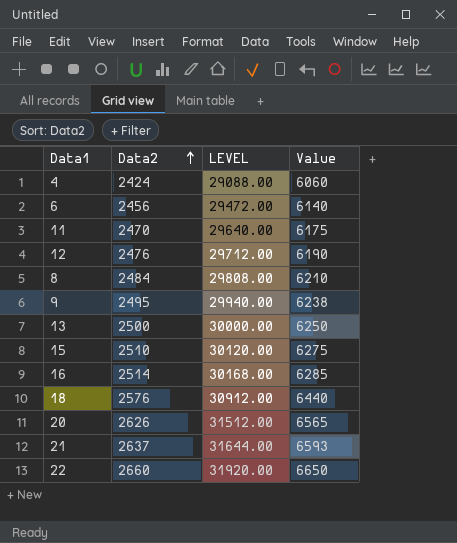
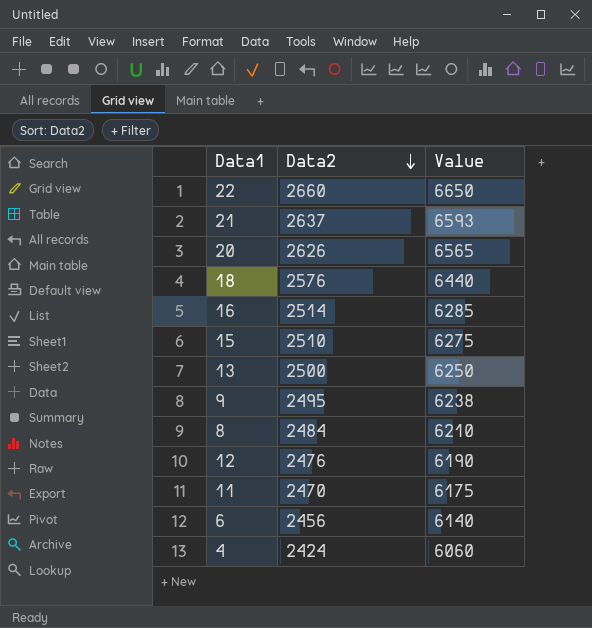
row order: Data2 ascending -> Data2 descending
column LEVEL | formula: [Data2] * 12 -> none

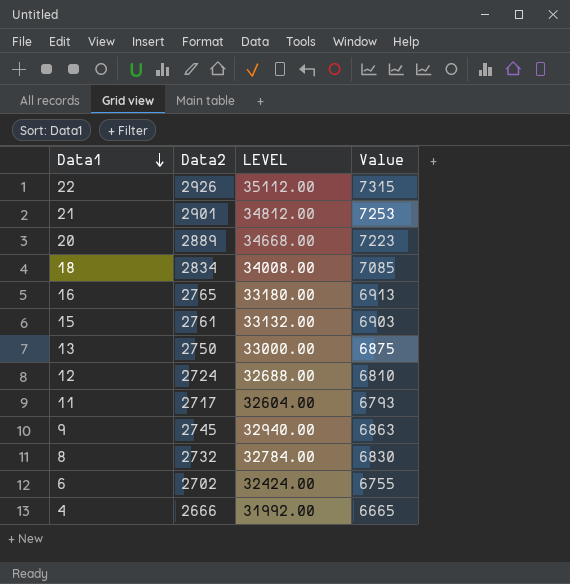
row order: Data2 descending -> Data1 descending
column LEVEL | formula: none -> [Data2] * 12
22 | Data2: 2660 -> 2926
22 | Value: 6650 -> 7315
21 | Data2: 2637 -> 2901
21 | Value: 6593 -> 7253
20 | Data2: 2626 -> 2889
20 | Value: 6565 -> 7223
18 | Data2: 2576 -> 2834
18 | Value: 6440 -> 7085
16 | Data2: 2514 -> 2765
16 | Value: 6285 -> 6913
15 | Data2: 2510 -> 2761
15 | Value: 6275 -> 6903
13 | Data2: 2500 -> 2750
13 | Value: 6250 -> 6875
12 | Data2: 2476 -> 2724
12 | Value: 6190 -> 6810
11 | Data2: 2470 -> 2717
11 | Value: 6175 -> 6793
9 | Data2: 2495 -> 2745
9 | Value: 6238 -> 6863
8 | Data2: 2484 -> 2732
8 | Value: 6210 -> 6830
6 | Data2: 2456 -> 2702
6 | Value: 6140 -> 6755
4 | Data2: 2424 -> 2666
4 | Value: 6060 -> 6665

